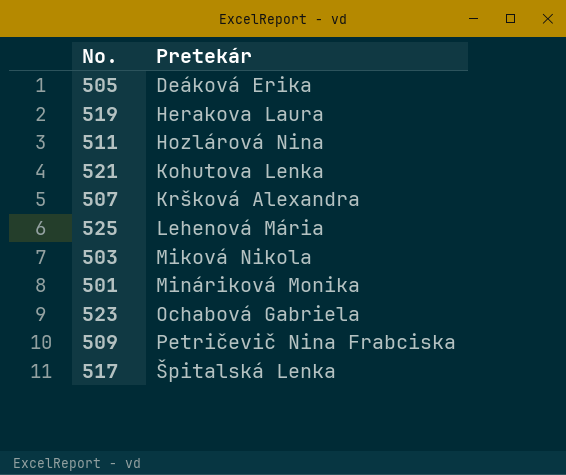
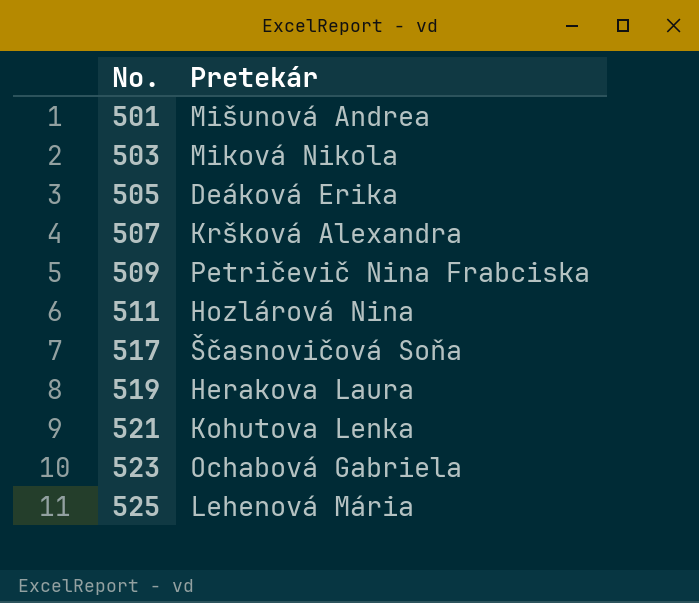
row order: Pretekár ascending -> No. ascending
501 | Pretekár: Mináriková Monika -> Mišunová Andrea
517 | Pretekár: Špitalská Lenka -> Ščasnovičová Soňa

